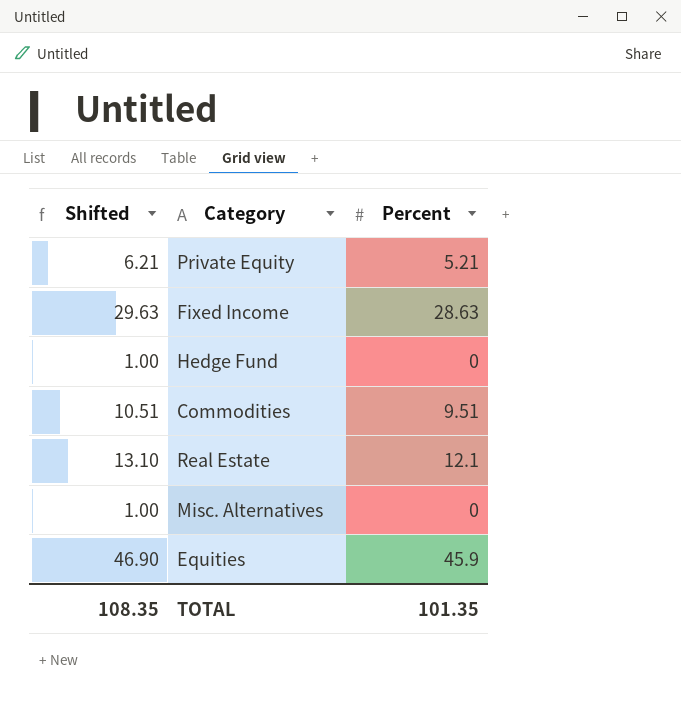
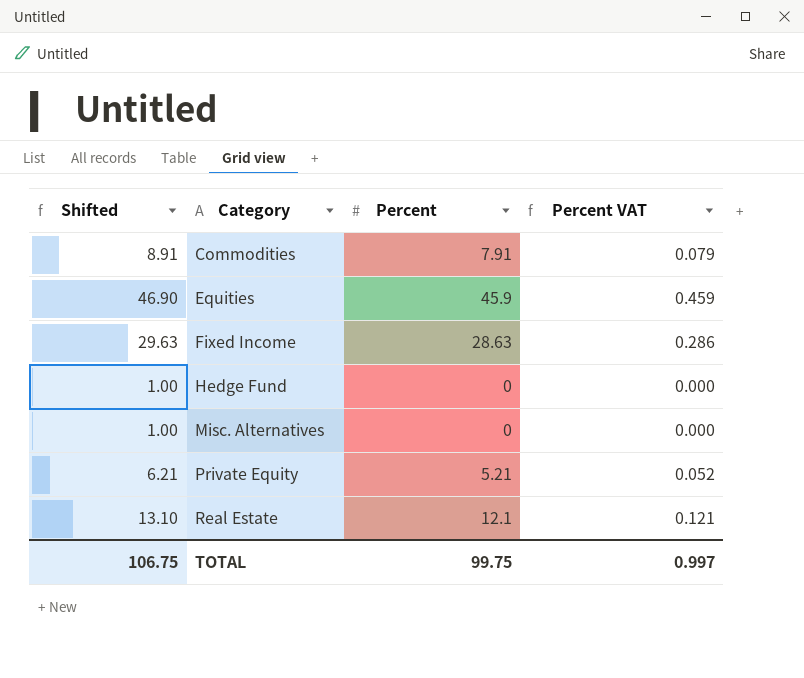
row order: none -> Category ascending
column Percent VAT | formula: none -> [Percent] * 0.01
Commodities | Shifted: 10.51 -> 8.91
Commodities | Percent: 9.51 -> 7.91
TOTAL | Shifted: 108.35 -> 106.75
TOTAL | Percent: 101.35 -> 99.75

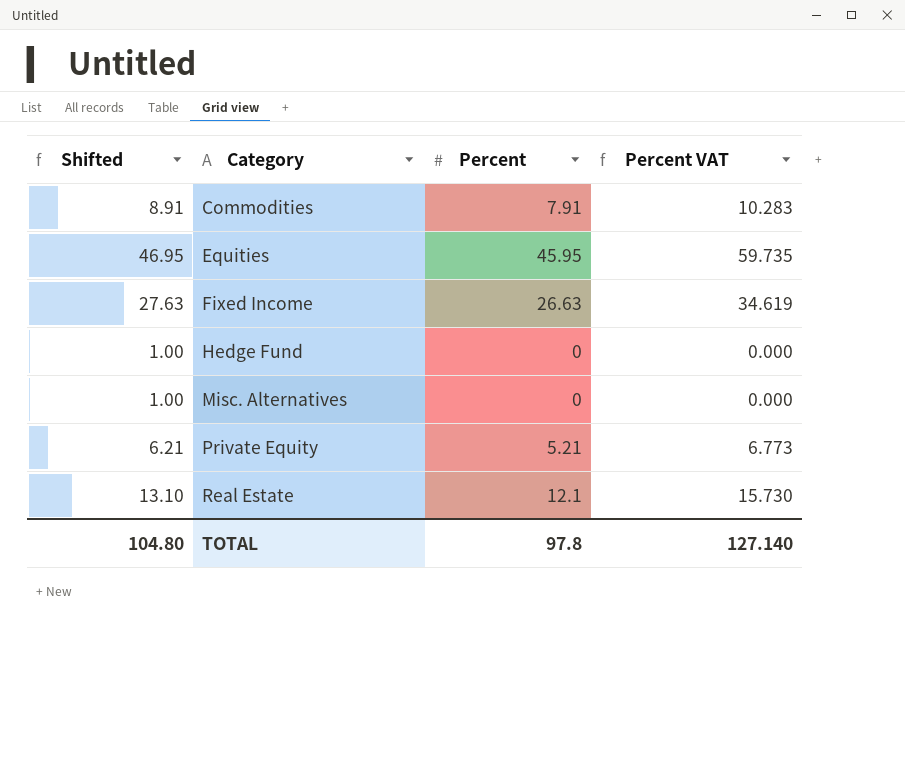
column Percent VAT | formula: [Percent] * 0.01 -> [Percent] * 1.3
Equities | Shifted: 46.90 -> 46.95
Equities | Percent: 45.9 -> 45.95
Fixed Income | Shifted: 29.63 -> 27.63
Fixed Income | Percent: 28.63 -> 26.63
TOTAL | Shifted: 106.75 -> 104.80
TOTAL | Percent: 99.75 -> 97.8
TOTAL | Percent VAT: 0.997 -> 127.140

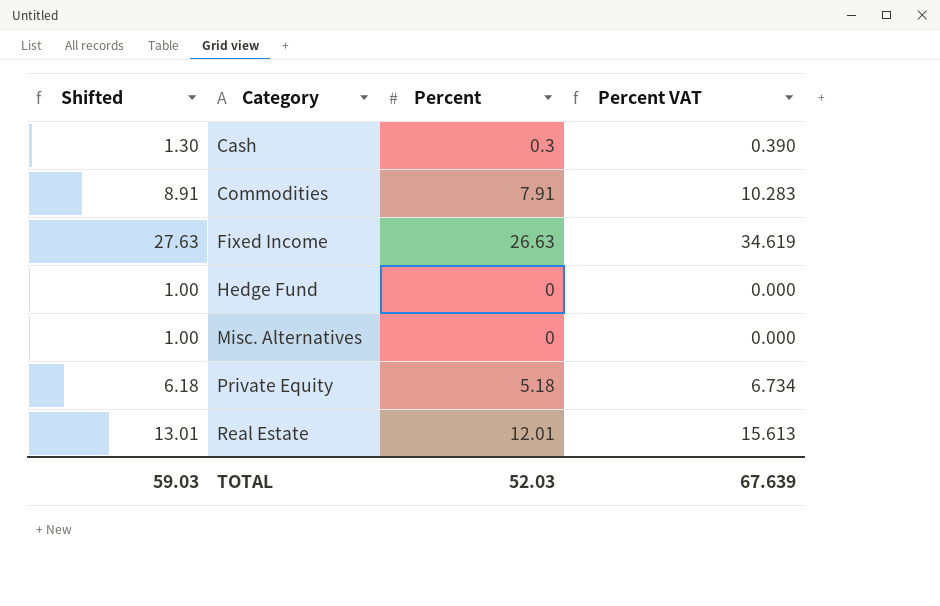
row Equities: 46.95 | 45.95 | 59.735 -> none
row Cash: none -> 1.30 | 0.3 | 0.390
Private Equity | Shifted: 6.21 -> 6.18
Private Equity | Percent: 5.21 -> 5.18
Private Equity | Percent VAT: 6.773 -> 6.734
Real Estate | Shifted: 13.10 -> 13.01
Real Estate | Percent: 12.1 -> 12.01
Real Estate | Percent VAT: 15.730 -> 15.613
TOTAL | Shifted: 104.80 -> 59.03
TOTAL | Percent: 97.8 -> 52.03
TOTAL | Percent VAT: 127.140 -> 67.639

